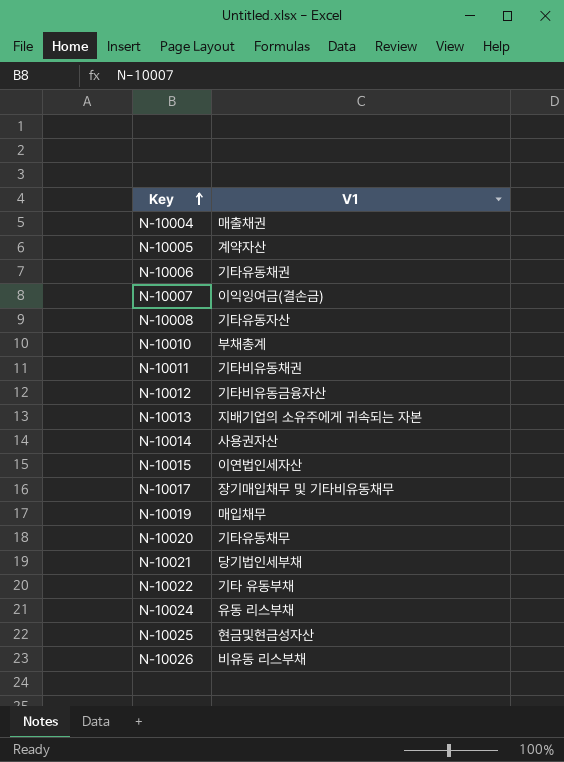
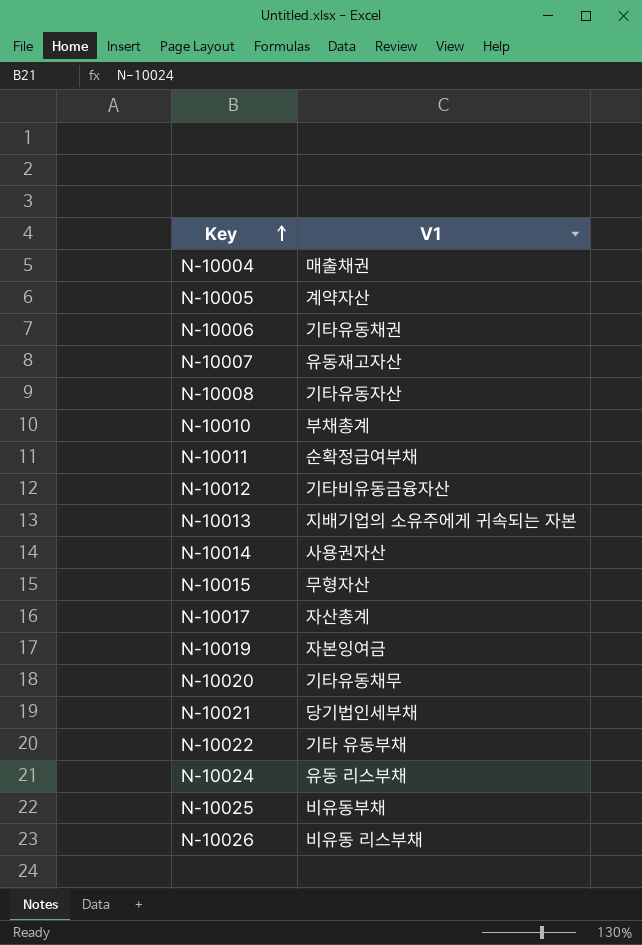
N-10007 | V1: 이익잉여금(결손금) -> 유동재고자산
N-10011 | V1: 기타비유동채권 -> 순확정급여부채
N-10015 | V1: 이연법인세자산 -> 무형자산
N-10017 | V1: 장기매입채무 및 기타비유동채무 -> 자산총계
N-10019 | V1: 매입채무 -> 자본잉여금
N-10025 | V1: 현금및현금성자산 -> 비유동부채

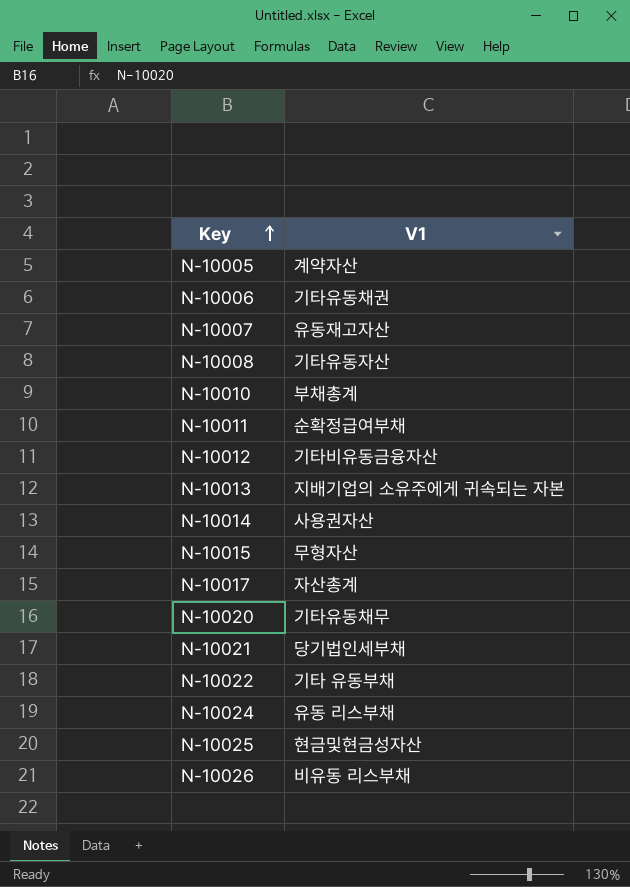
row N-10004: 매출채권 -> none
row N-10019: 자본잉여금 -> none
N-10025 | V1: 비유동부채 -> 현금및현금성자산

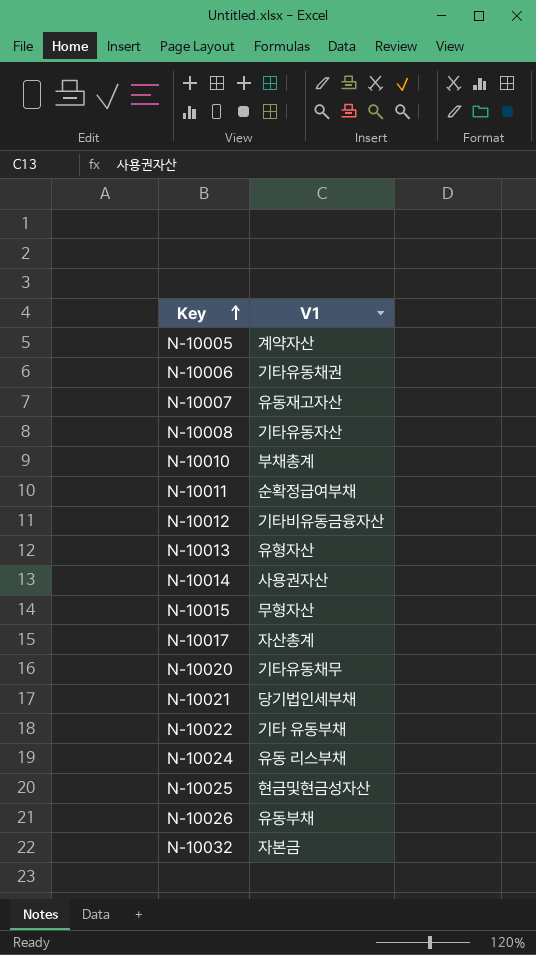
N-10013 | V1: 지배기업의 소유주에게 귀속되는 자본 -> 유형자산
N-10026 | V1: 비유동 리스부채 -> 유동부채
row N-10032: none -> 자본금

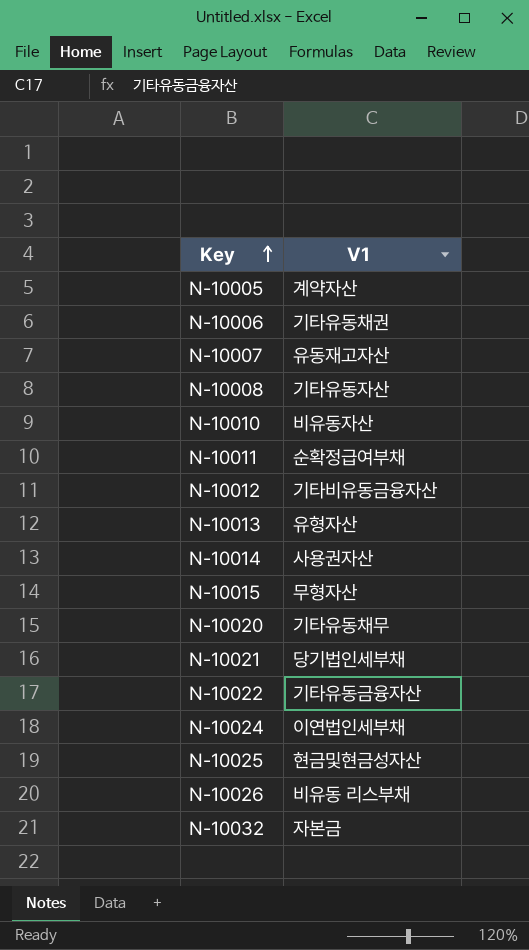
row N-10017: 자산총계 -> none
N-10010 | V1: 부채총계 -> 비유동자산
N-10022 | V1: 기타 유동부채 -> 기타유동금융자산
N-10024 | V1: 유동 리스부채 -> 이연법인세부채
N-10026 | V1: 유동부채 -> 비유동 리스부채

